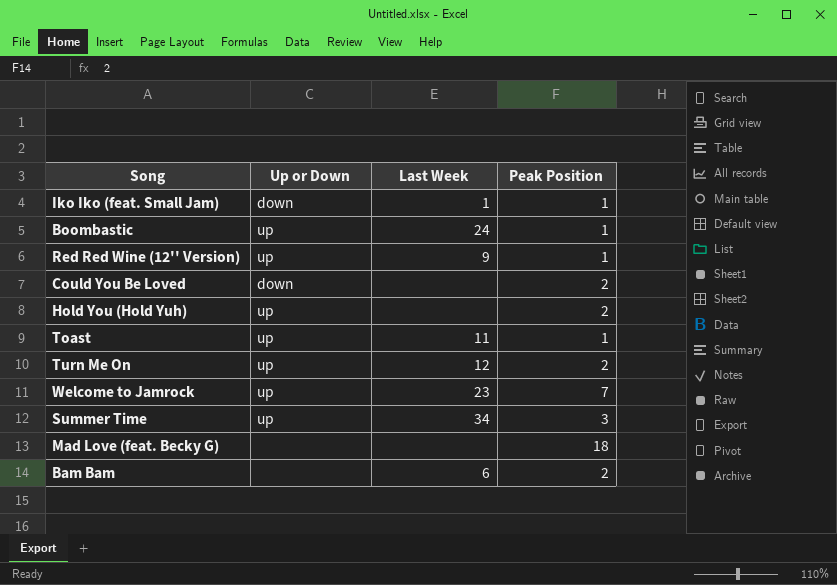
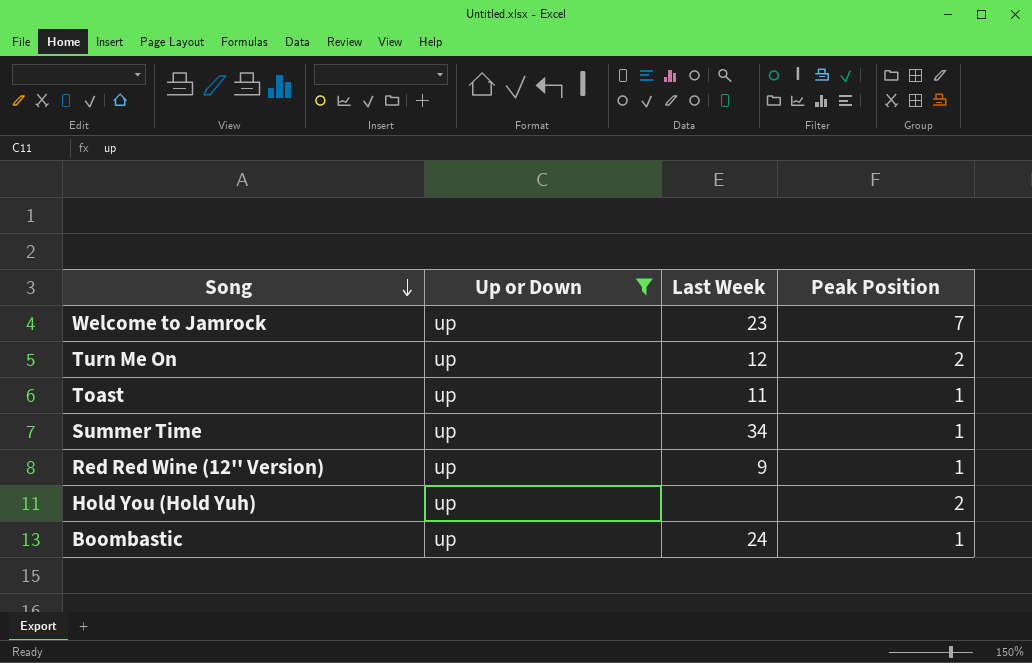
filter: none -> Up or Down = up
row order: none -> Song descending
Summer Time | Peak Position: 3 -> 1

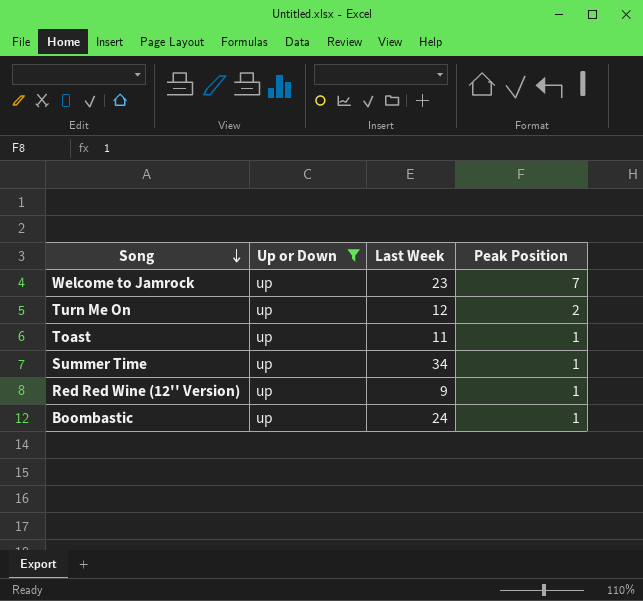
row Hold You (Hold Yuh): up | none | 2 -> none

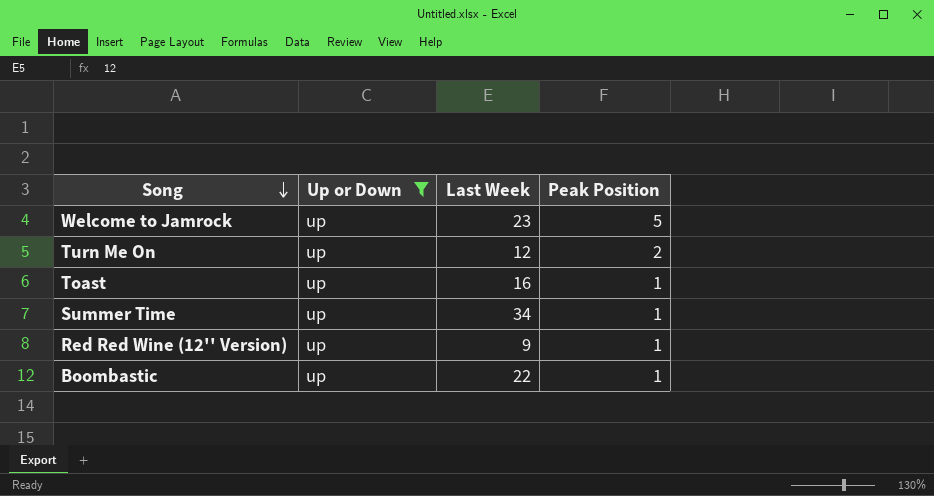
Welcome to Jamrock | Peak Position: 7 -> 5
Toast | Last Week: 11 -> 16
Boombastic | Last Week: 24 -> 22

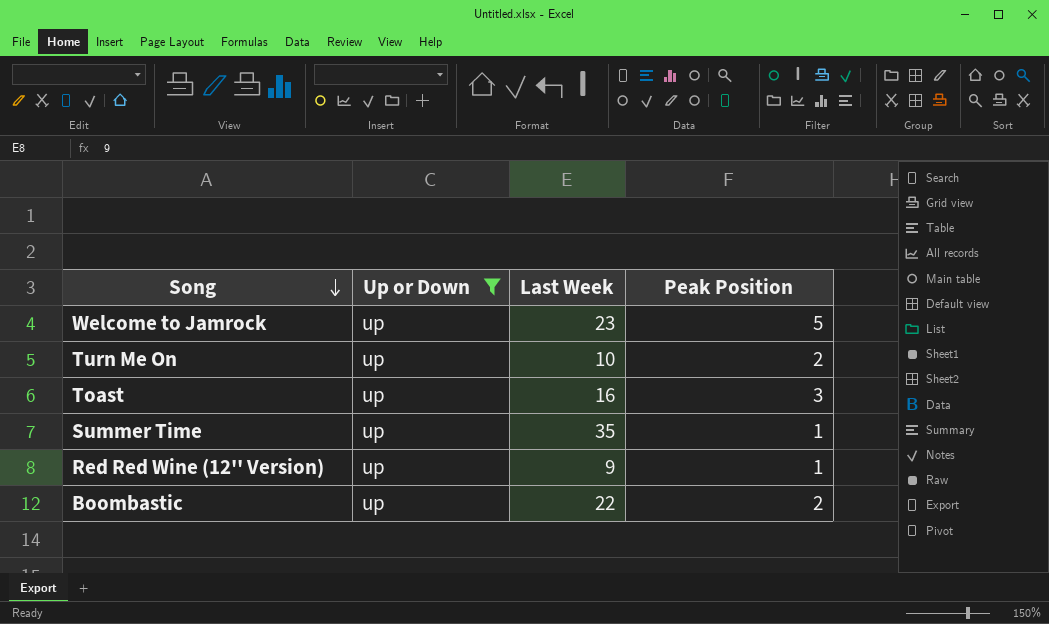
Turn Me On | Last Week: 12 -> 10
Toast | Peak Position: 1 -> 3
Summer Time | Last Week: 34 -> 35
Boombastic | Peak Position: 1 -> 2

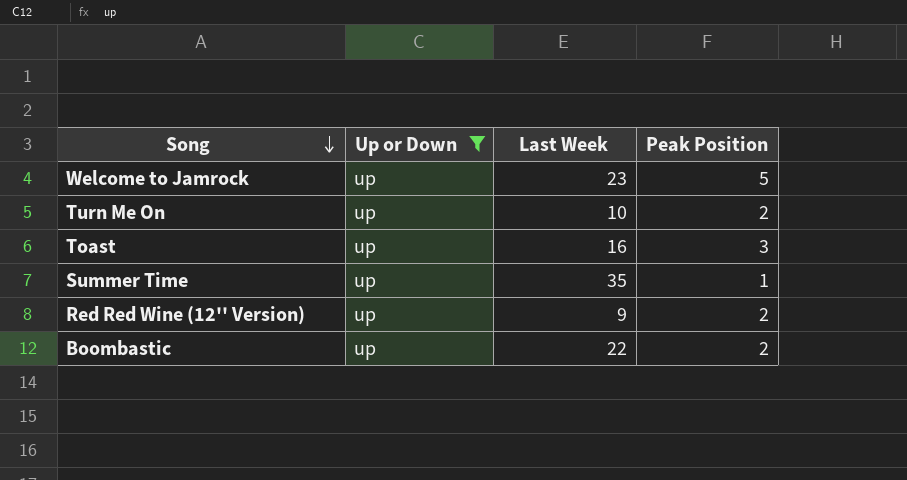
Red Red Wine (12'' Version) | Peak Position: 1 -> 2

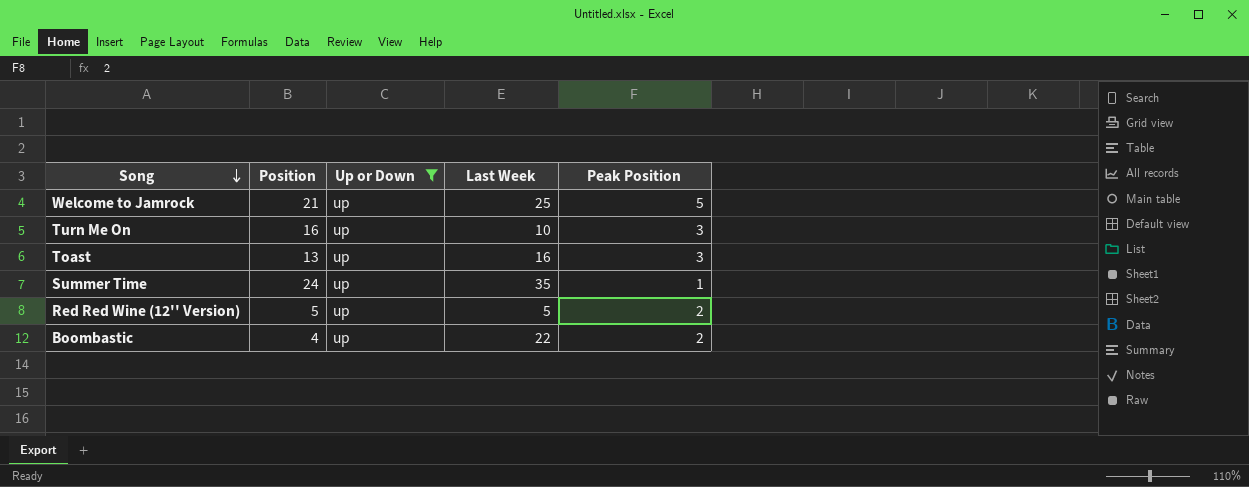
column Position | position: none -> 2
Welcome to Jamrock | Last Week: 23 -> 25
Turn Me On | Peak Position: 2 -> 3
Red Red Wine (12'' Version) | Last Week: 9 -> 5

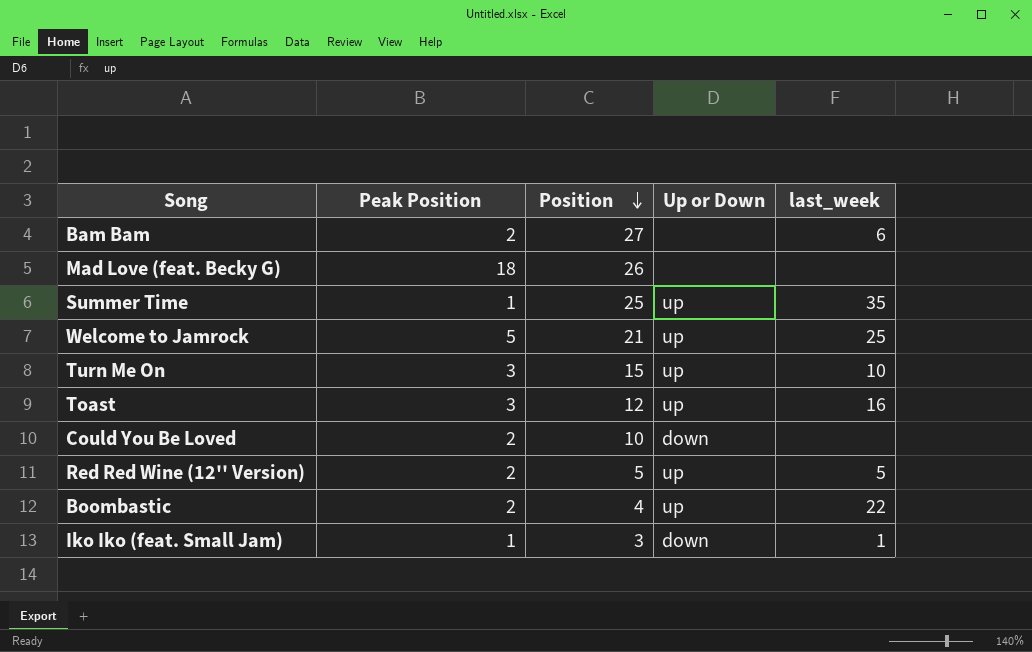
filter: Up or Down = up -> none
row order: Song descending -> Position descending
column Peak Position | position: 5 -> 2
column name: Last Week -> last_week
Summer Time | Position: 24 -> 25
Turn Me On | Position: 16 -> 15
Toast | Position: 13 -> 12

